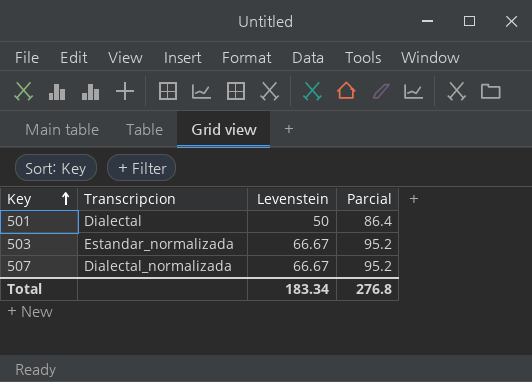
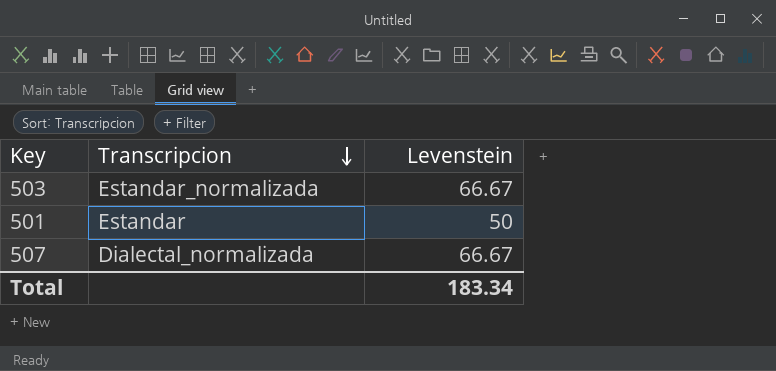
row order: Key ascending -> Transcripcion descending
column Parcial | position: 4 -> none
501 | Transcripcion: Dialectal -> Estandar

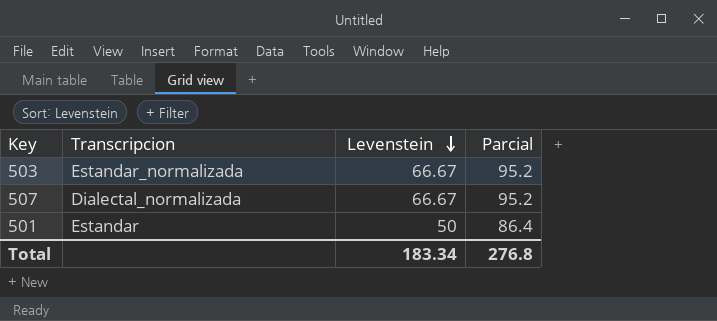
row order: Transcripcion descending -> Levenstein descending
column Parcial | position: none -> 4

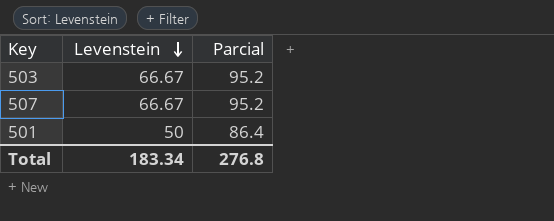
column Transcripcion | position: 2 -> none

